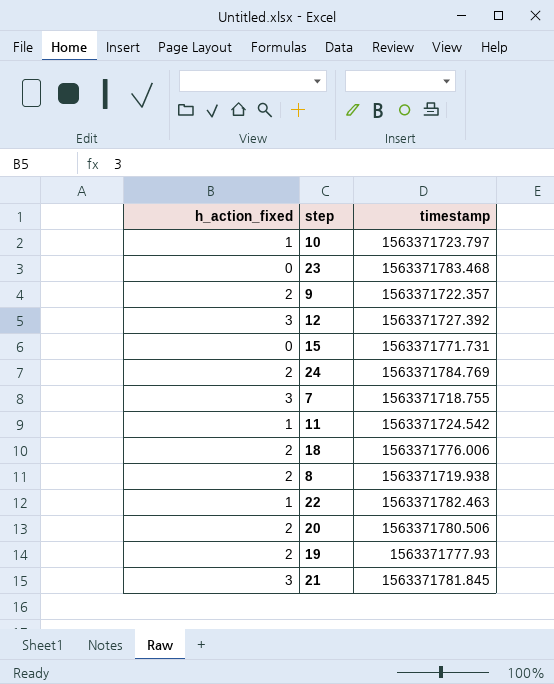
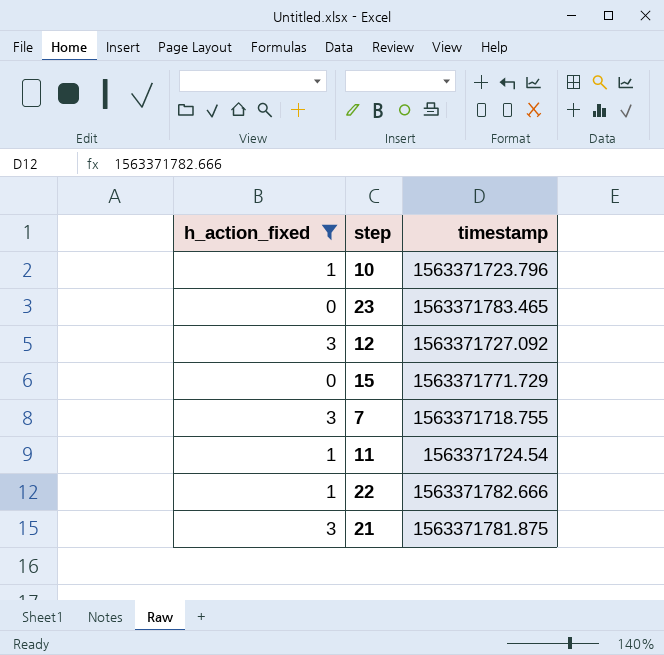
filter: none -> h_action_fixed != 2
10 | timestamp: 1563371723.797 -> 1563371723.796
23 | timestamp: 1563371783.468 -> 1563371783.465
12 | timestamp: 1563371727.392 -> 1563371727.092
15 | timestamp: 1563371771.731 -> 1563371771.729
11 | timestamp: 1563371724.542 -> 1563371724.54
22 | timestamp: 1563371782.463 -> 1563371782.666
21 | timestamp: 1563371781.845 -> 1563371781.875

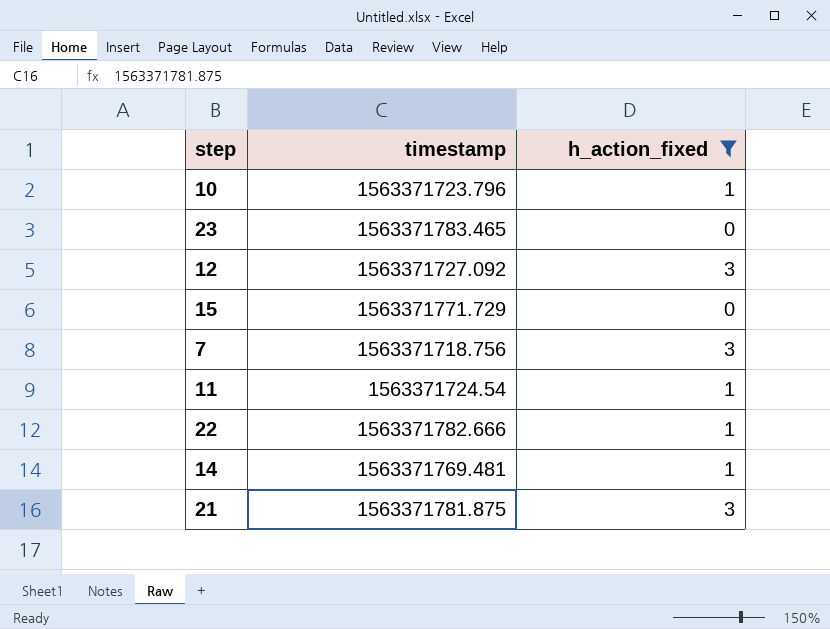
column h_action_fixed | position: 1 -> 3
7 | timestamp: 1563371718.755 -> 1563371718.756
row 14: none -> 1563371769.481 | 1

